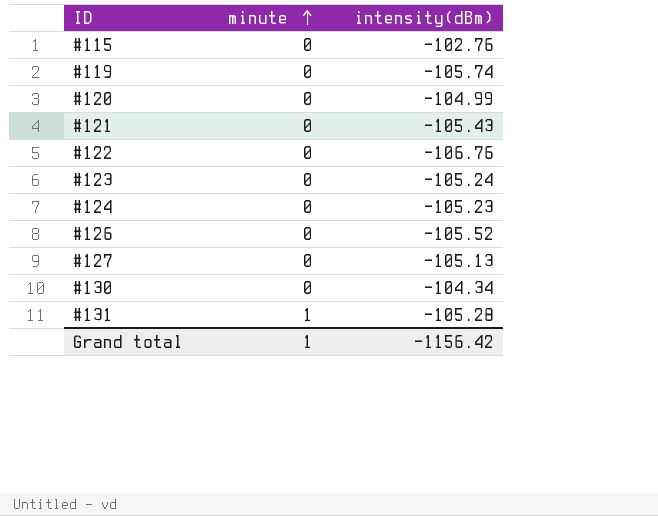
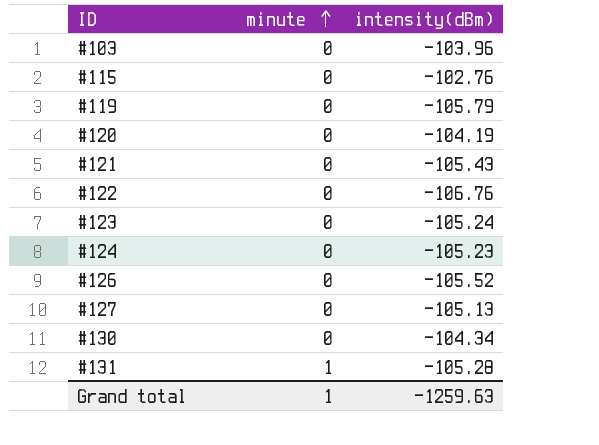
row #103: none -> 0 | -103.96
#119 | intensity(dBm): -105.74 -> -105.79
#120 | intensity(dBm): -104.99 -> -104.19
Grand total | intensity(dBm): -1156.42 -> -1259.63

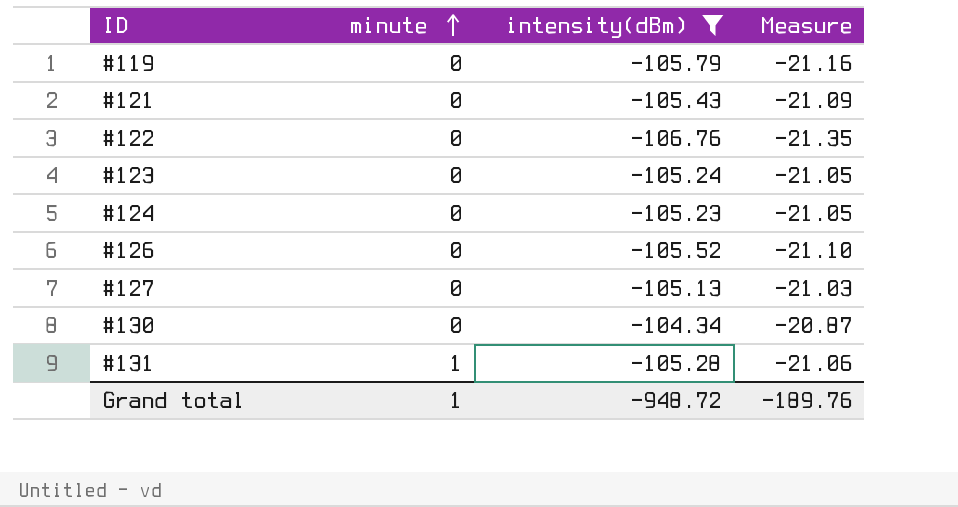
filter: none -> intensity(dBm) <= -104.34
column Measure | formula: none -> [intensity(dBm)] * 0.2
Grand total | intensity(dBm): -1259.63 -> -948.72

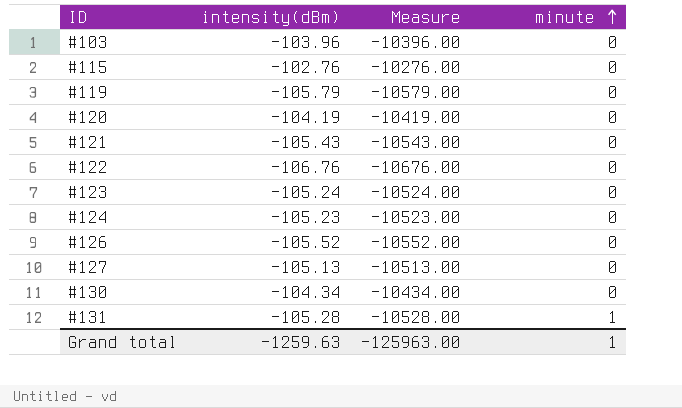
filter: intensity(dBm) <= -104.34 -> none
column Measure | formula: [intensity(dBm)] * 0.2 -> [intensity(dBm)] * 100
column minute | position: 2 -> 4
Grand total | intensity(dBm): -948.72 -> -1259.63
Grand total | Measure: -189.76 -> -125963.00

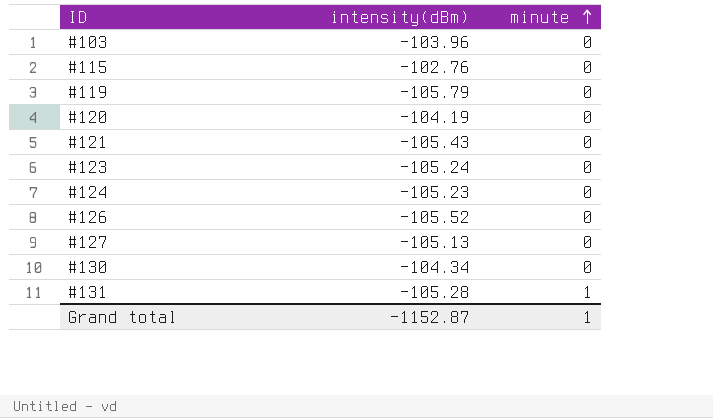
column Measure | formula: [intensity(dBm)] * 100 -> none
row #122: -106.76 | -10676.00 | 0 -> none
Grand total | intensity(dBm): -1259.63 -> -1152.87

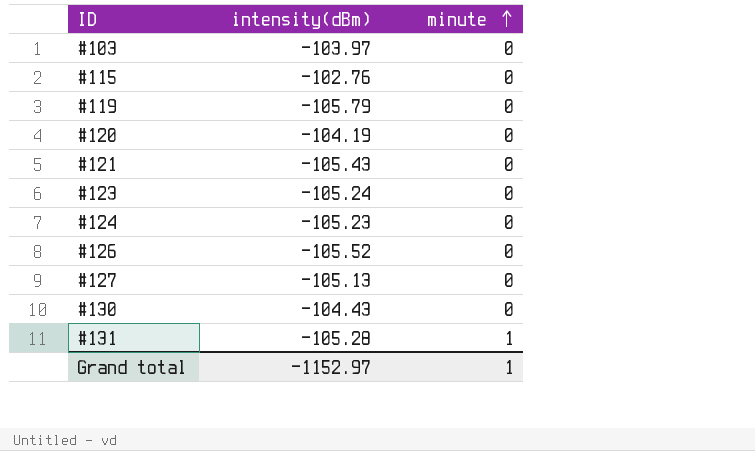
#103 | intensity(dBm): -103.96 -> -103.97
#130 | intensity(dBm): -104.34 -> -104.43
Grand total | intensity(dBm): -1152.87 -> -1152.97

